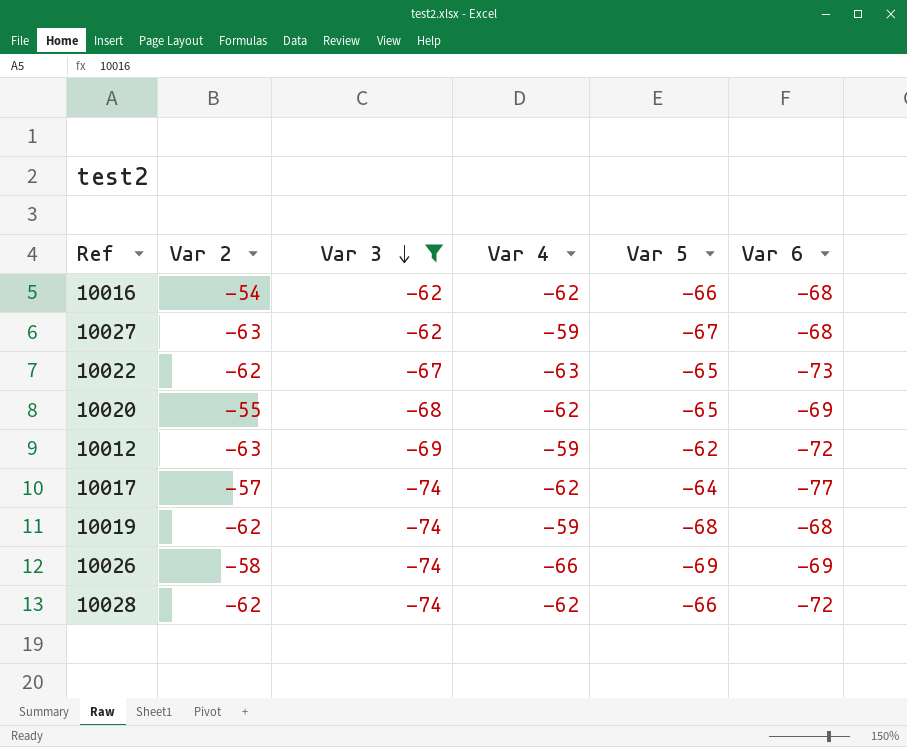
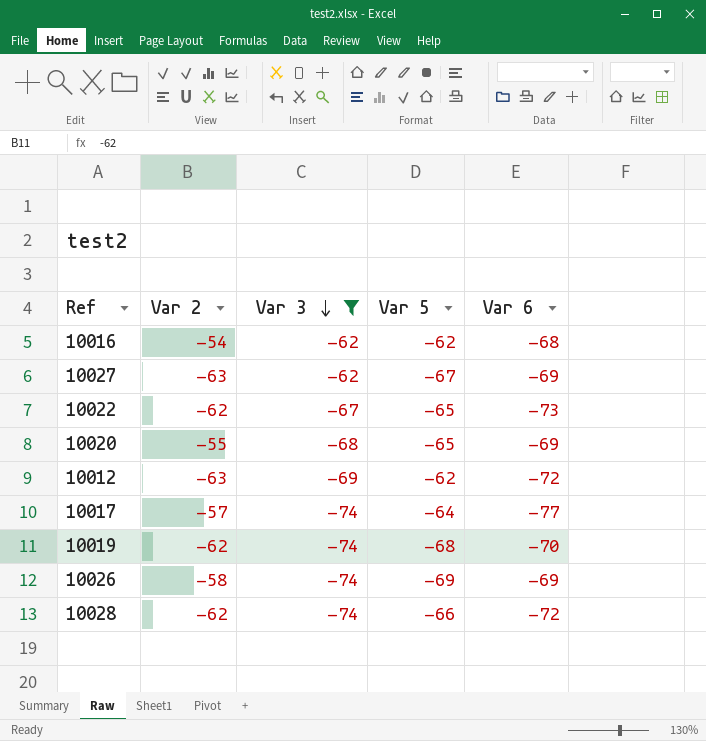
column Var 4 | position: 4 -> none
10016 | Var 5: -66 -> -62
10027 | Var 6: -68 -> -69
10019 | Var 6: -68 -> -70

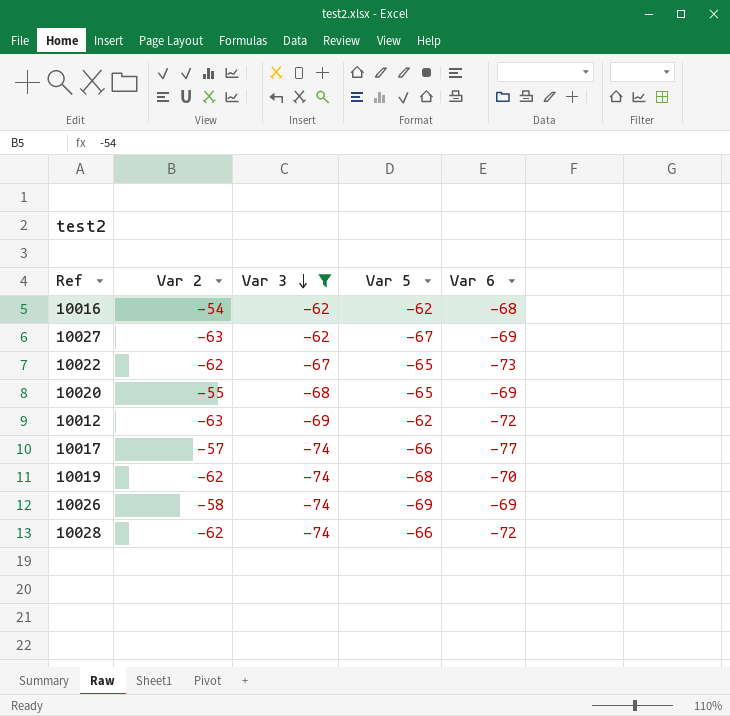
10017 | Var 5: -64 -> -66

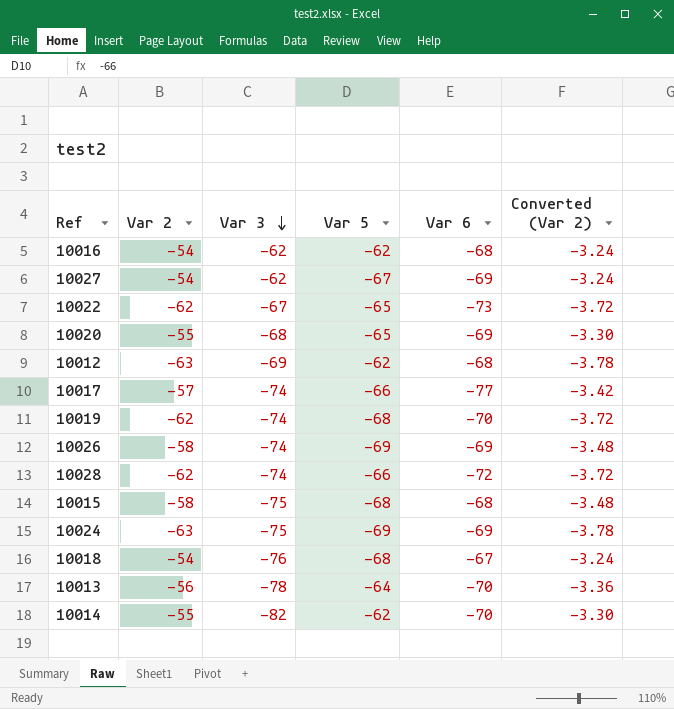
filter: Var 3 >= -74 -> none
column Converted (Var 2) | formula: none -> [Var 2] * 0.06
10027 | Var 2: -63 -> -54
10012 | Var 6: -72 -> -68

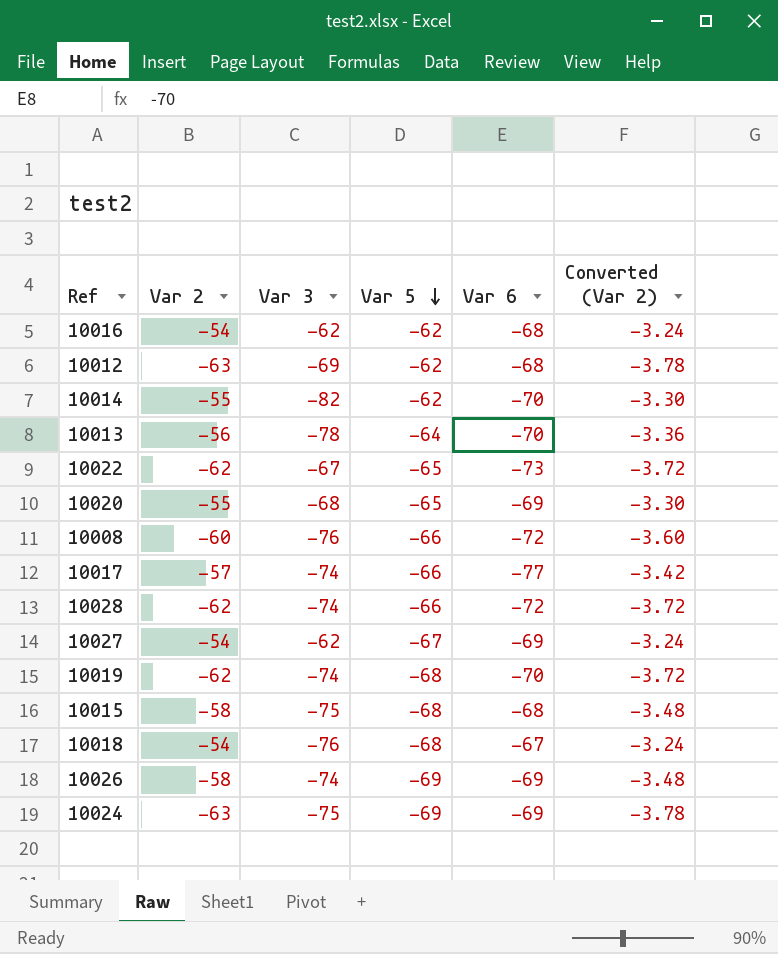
row order: Var 3 descending -> Var 5 descending
row 10008: none -> -60 | -76 | -66 | -72 | -3.60

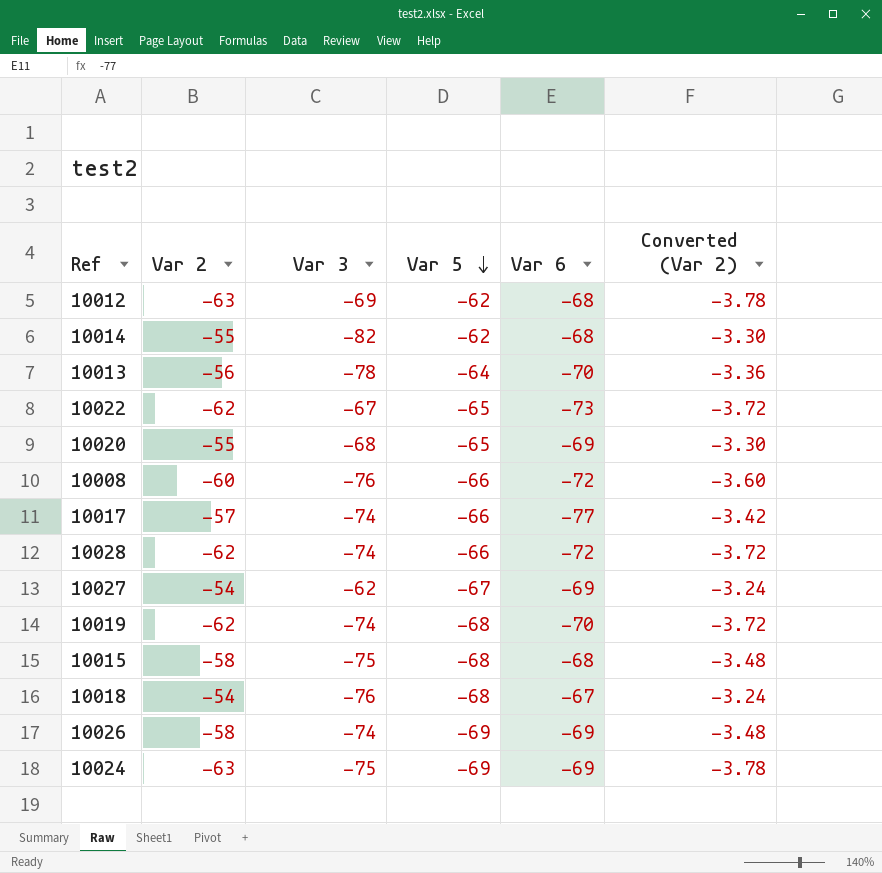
row 10016: -54 | -62 | -62 | -68 | -3.24 -> none
10014 | Var 6: -70 -> -68

